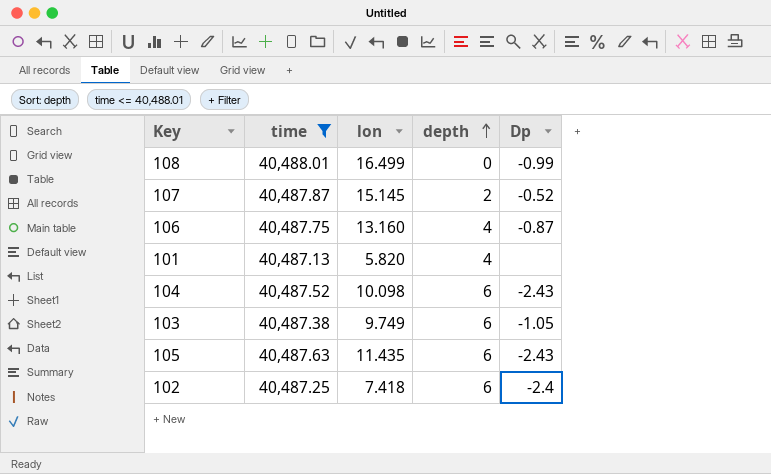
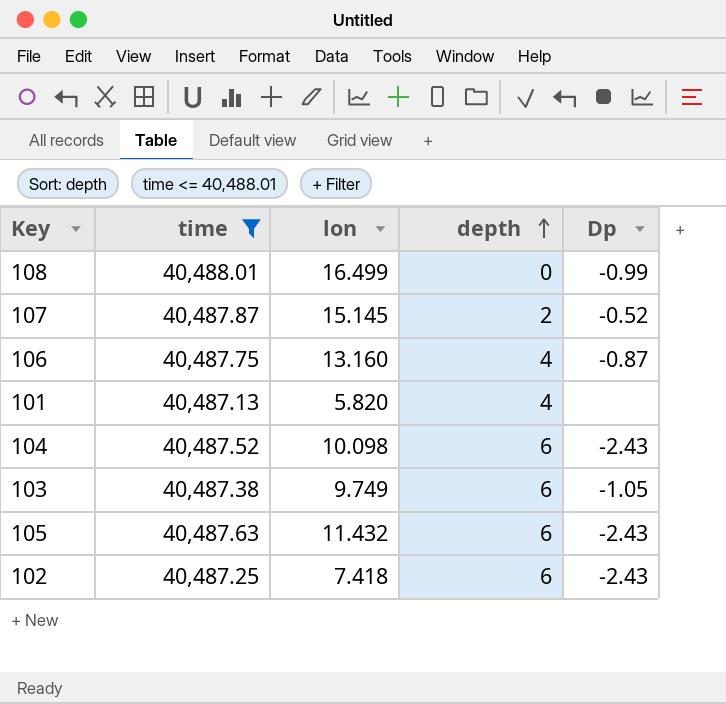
105 | lon: 11.435 -> 11.432
102 | Dp: -2.4 -> -2.43

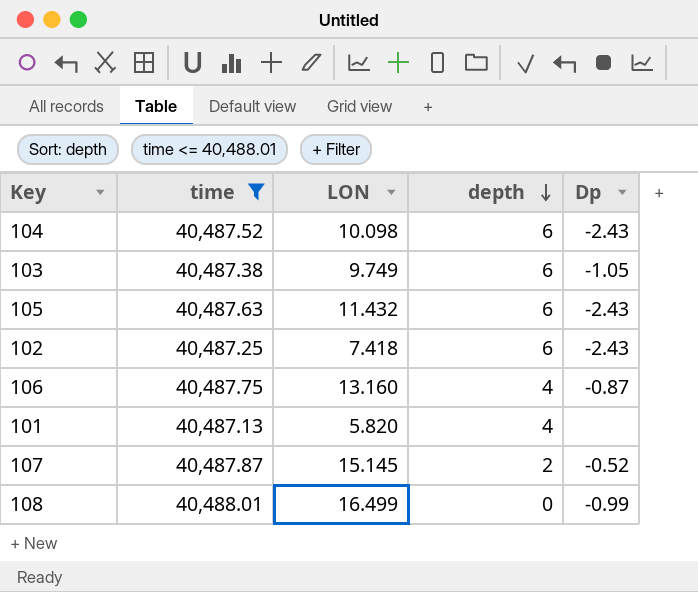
row order: depth ascending -> depth descending
column name: lon -> LON

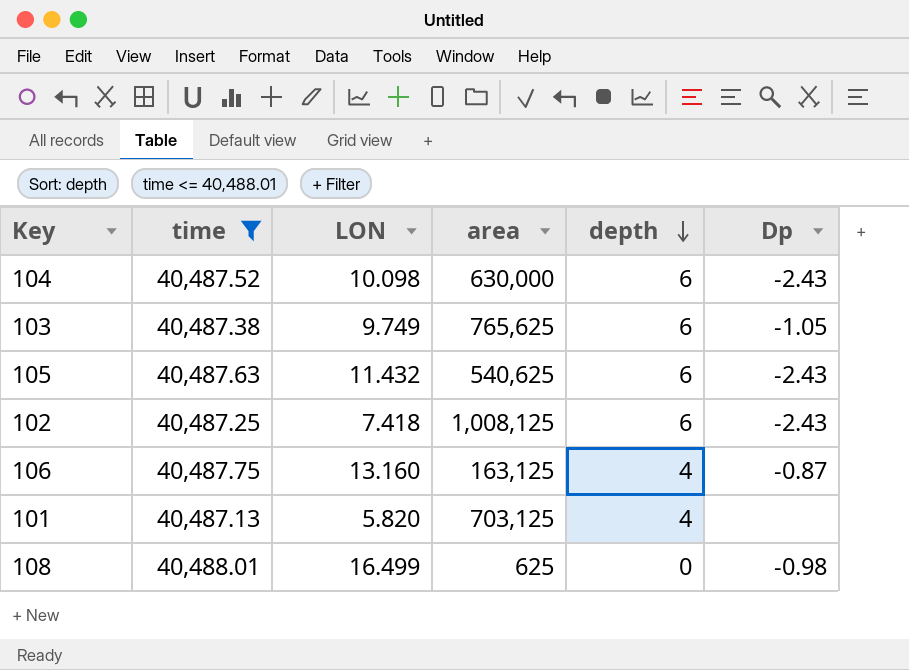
column area | position: none -> 4
row 107: 40,487.87 | 15.145 | 2 | -0.52 -> none
108 | Dp: -0.99 -> -0.98

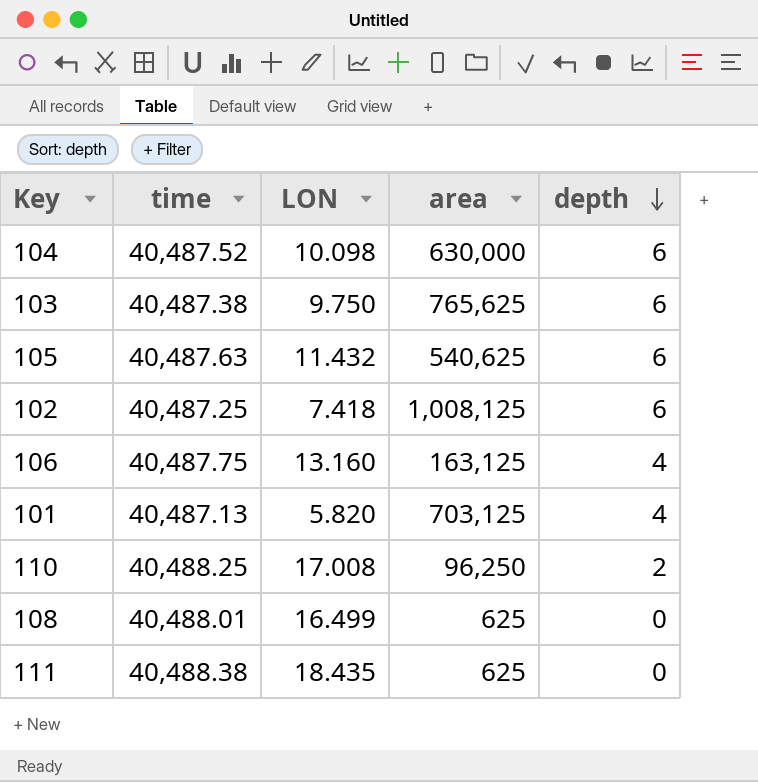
filter: time <= 40,488.01 -> none
column Dp | position: 6 -> none
103 | LON: 9.749 -> 9.750

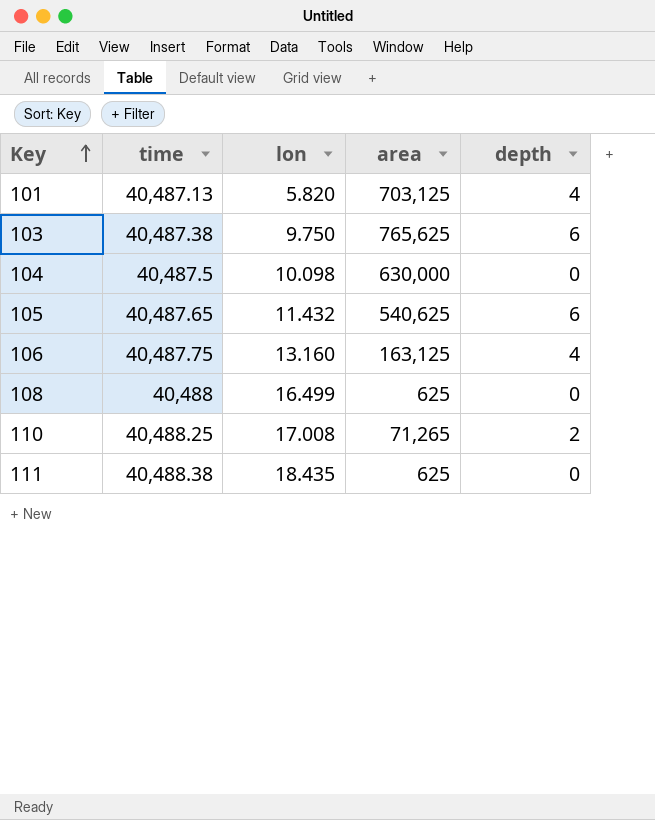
row order: depth descending -> Key ascending
column name: LON -> lon
row 102: 40,487.25 | 7.418 | 1,008,125 | 6 -> none
104 | time: 40,487.52 -> 40,487.5
104 | depth: 6 -> 0
105 | time: 40,487.63 -> 40,487.65
108 | time: 40,488.01 -> 40,488
110 | area: 96,250 -> 71,265

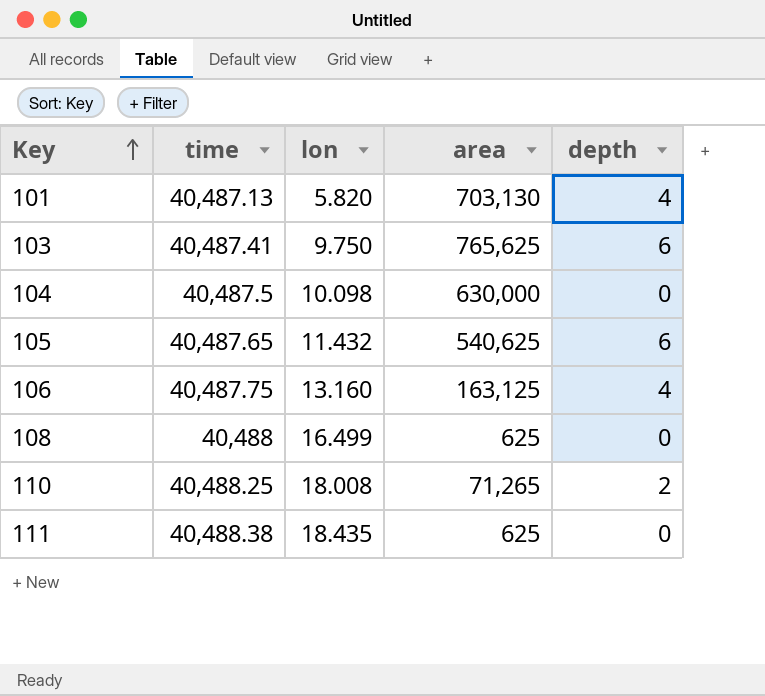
101 | area: 703,125 -> 703,130
103 | time: 40,487.38 -> 40,487.41
110 | lon: 17.008 -> 18.008

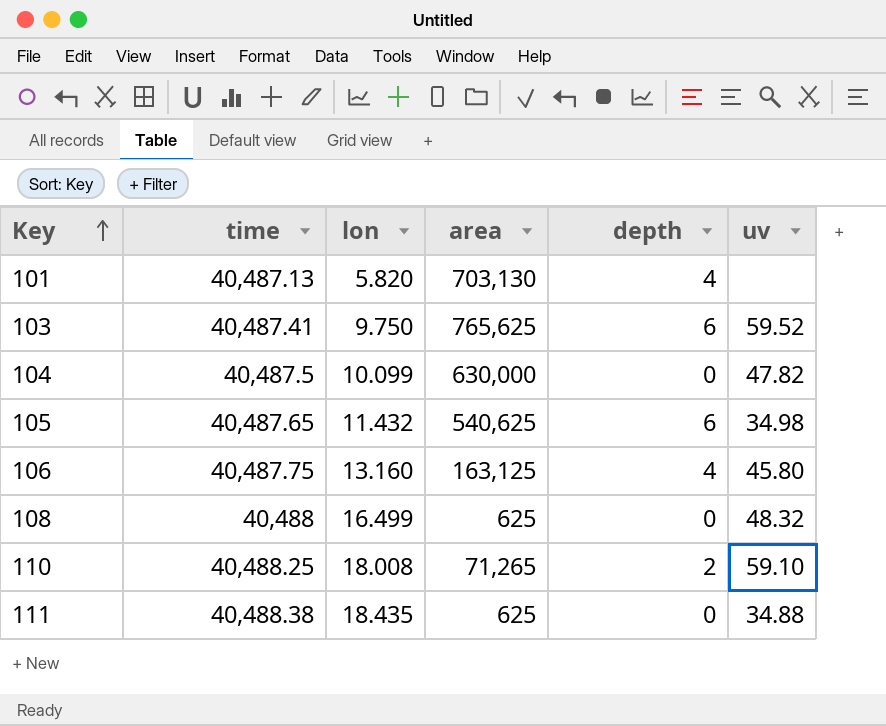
column uv | position: none -> 6
104 | lon: 10.098 -> 10.099

